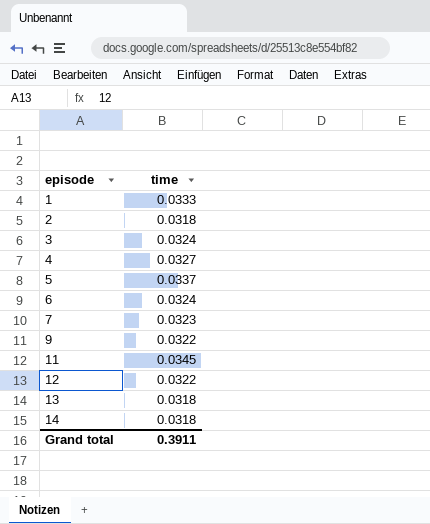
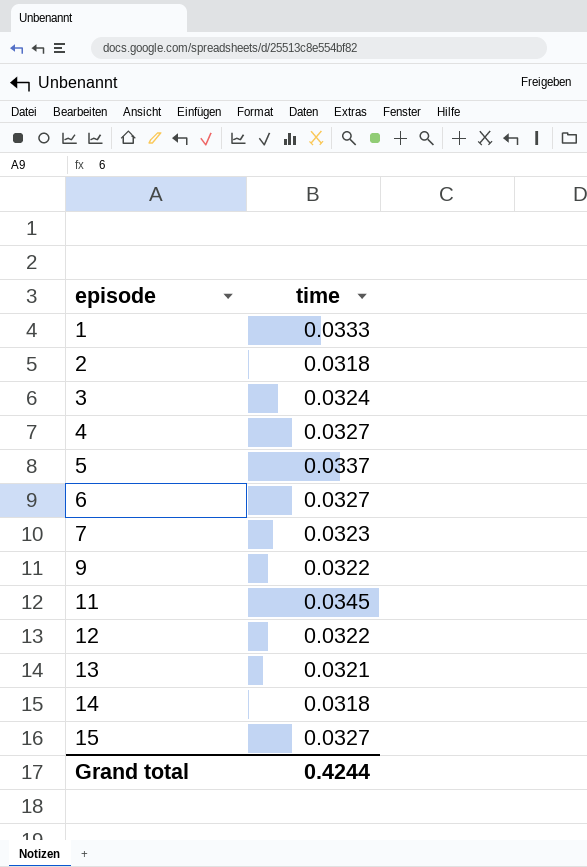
6 | time: 0.0324 -> 0.0327
13 | time: 0.0318 -> 0.0321
row 15: none -> 0.0327
Grand total | time: 0.3911 -> 0.4244

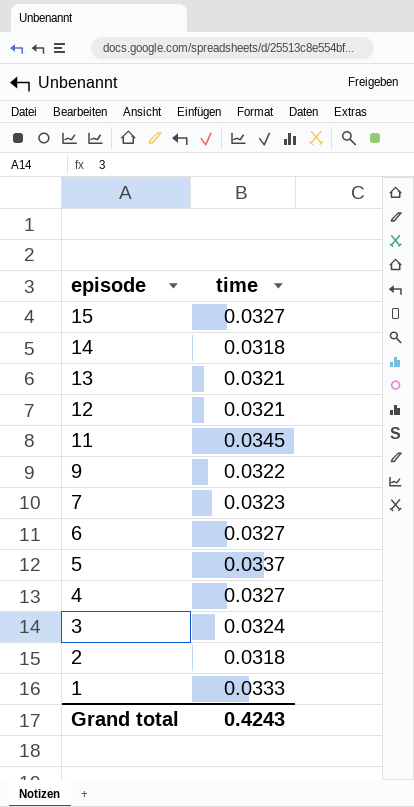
row order: episode ascending -> episode descending
12 | time: 0.0322 -> 0.0321
Grand total | time: 0.4244 -> 0.4243

